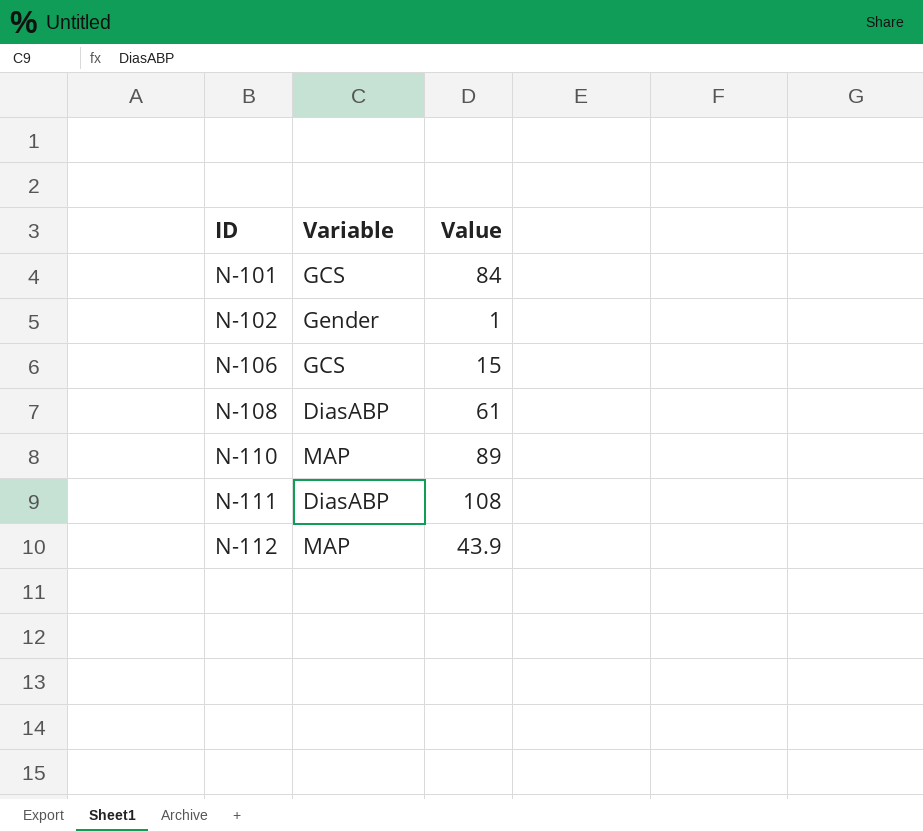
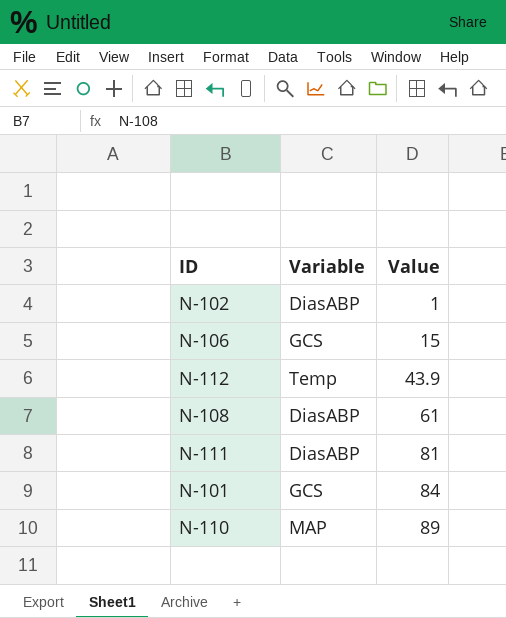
row order: ID ascending -> Value ascending
N-102 | Variable: Gender -> DiasABP
N-112 | Variable: MAP -> Temp
N-111 | Value: 108 -> 81

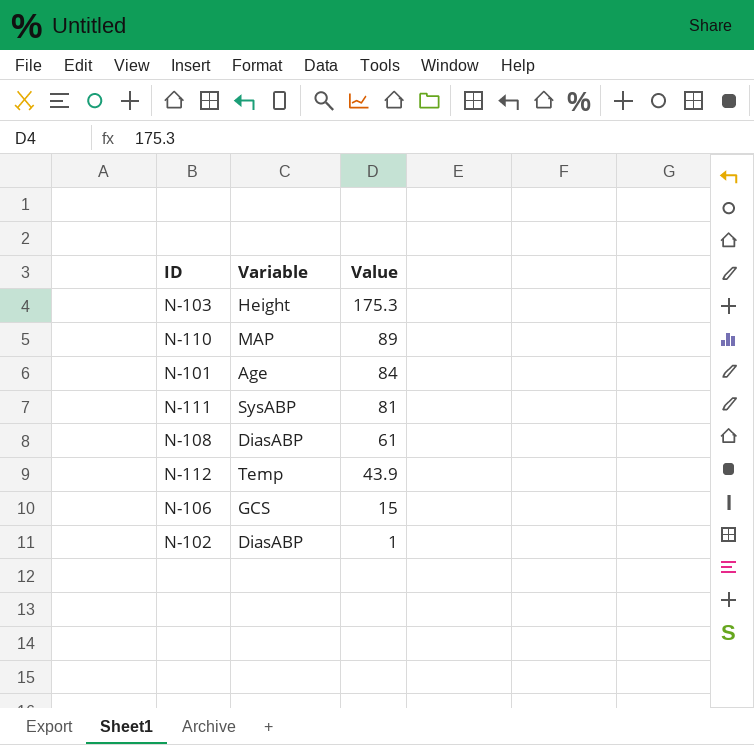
row order: Value ascending -> Value descending
row N-103: none -> Height | 175.3
N-101 | Variable: GCS -> Age
N-111 | Variable: DiasABP -> SysABP

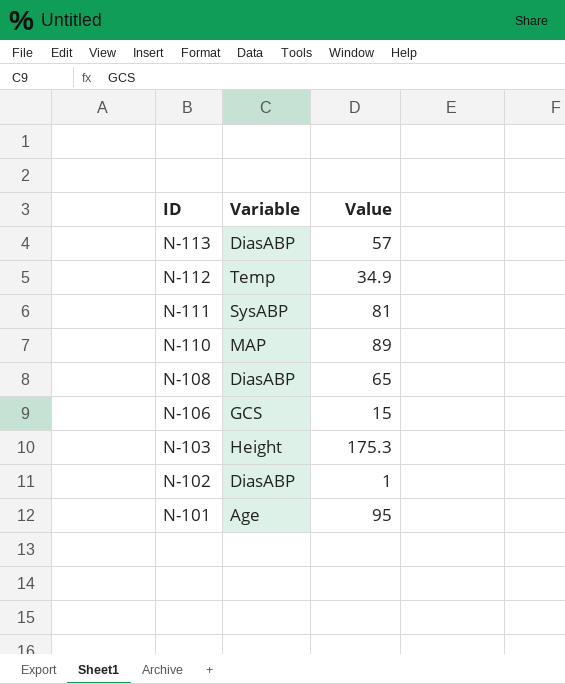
row order: Value descending -> ID descending
row N-113: none -> DiasABP | 57
N-112 | Value: 43.9 -> 34.9
N-108 | Value: 61 -> 65
N-101 | Value: 84 -> 95

